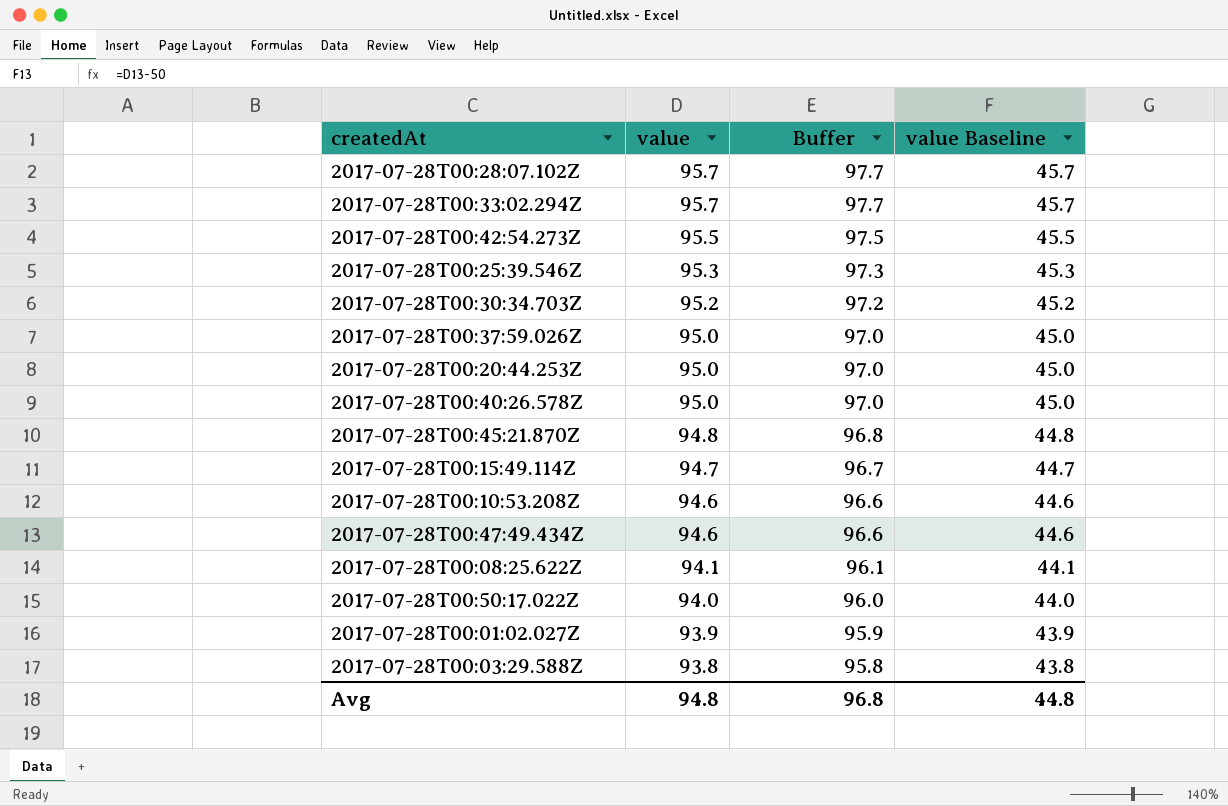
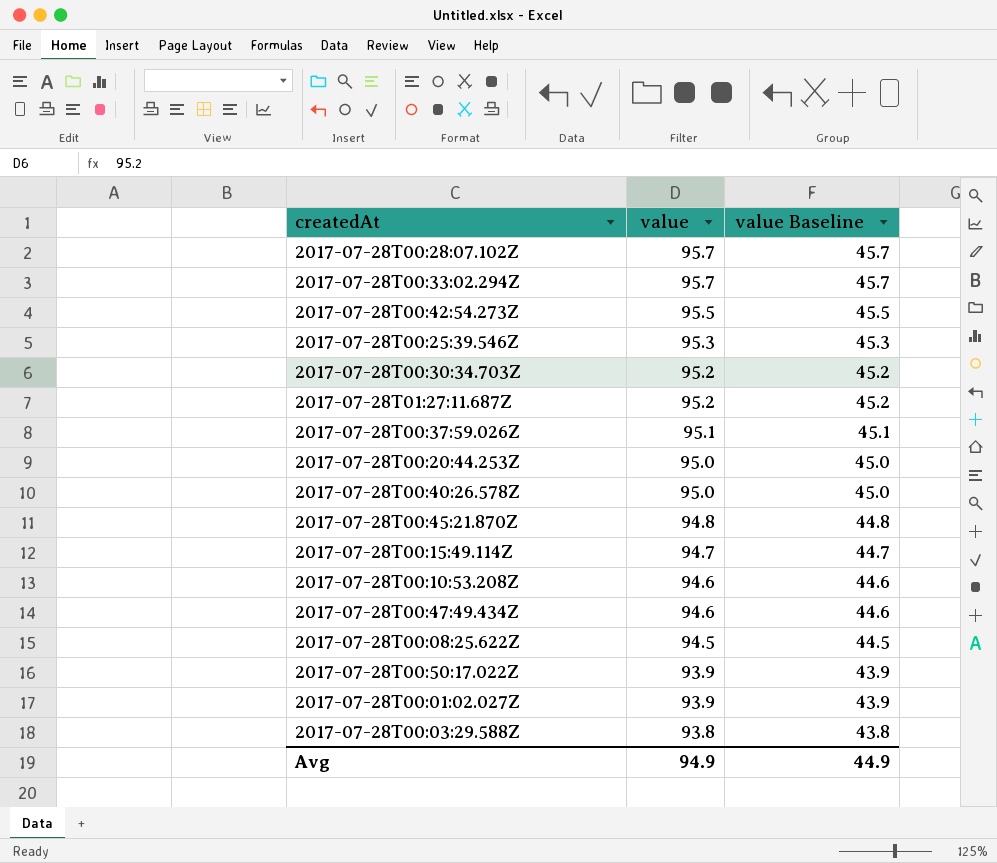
column Buffer | formula: [value] + 2 -> none
row 2017-07-28T01:27:11.687Z: none -> 95.2 | 45.2
2017-07-28T00:37:59.026Z | value: 95.0 -> 95.1
2017-07-28T00:37:59.026Z | value Baseline: 45.0 -> 45.1
2017-07-28T00:08:25.622Z | value: 94.1 -> 94.5
2017-07-28T00:08:25.622Z | value Baseline: 44.1 -> 44.5
2017-07-28T00:50:17.022Z | value: 94.0 -> 93.9
2017-07-28T00:50:17.022Z | value Baseline: 44.0 -> 43.9
Avg | value: 94.8 -> 94.9
Avg | value Baseline: 44.8 -> 44.9

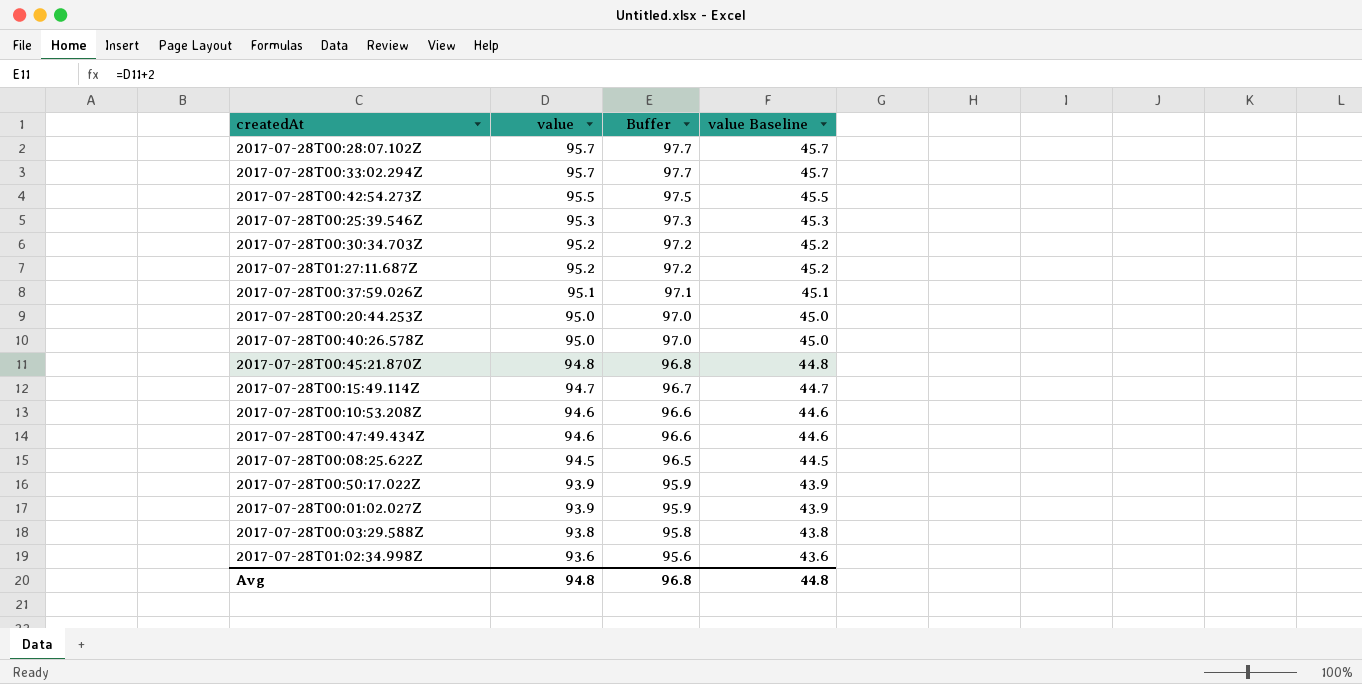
column Buffer | formula: none -> [value] + 2
row 2017-07-28T01:02:34.998Z: none -> 93.6 | 95.6 | 43.6
Avg | value: 94.9 -> 94.8
Avg | value Baseline: 44.9 -> 44.8

